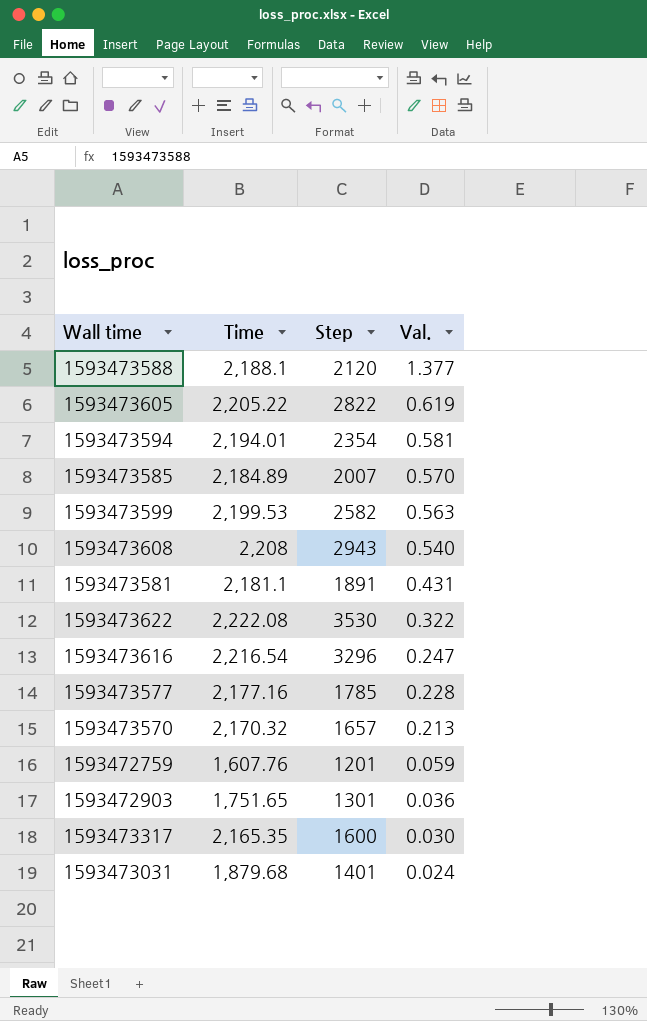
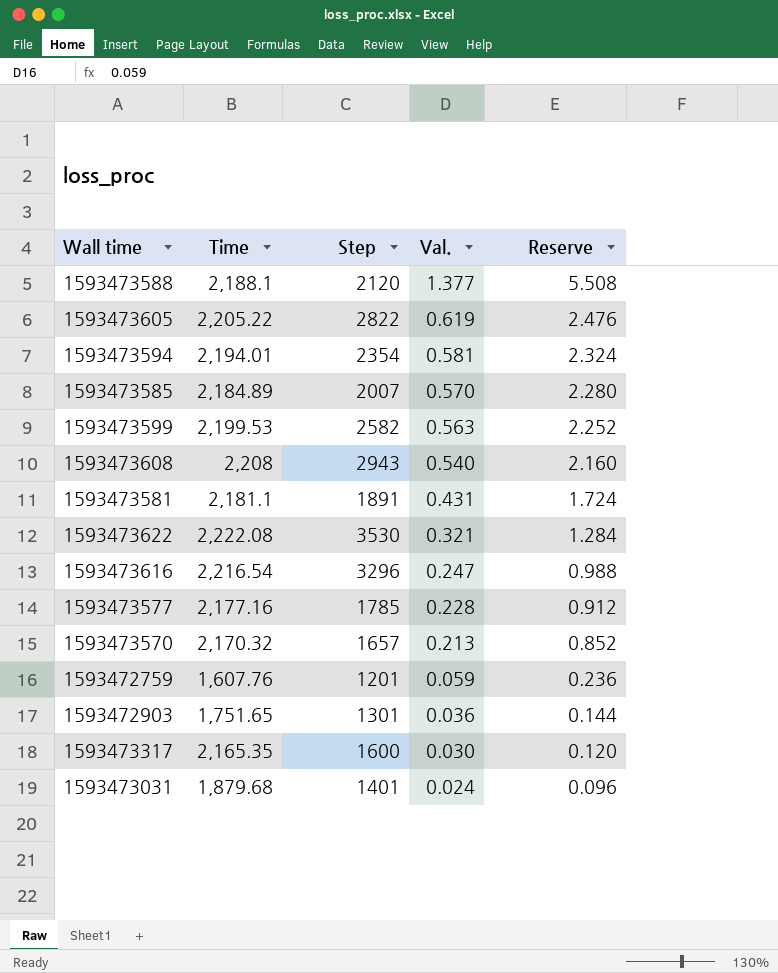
column Reserve | formula: none -> [Val.] * 4
1593473622 | Val.: 0.322 -> 0.321

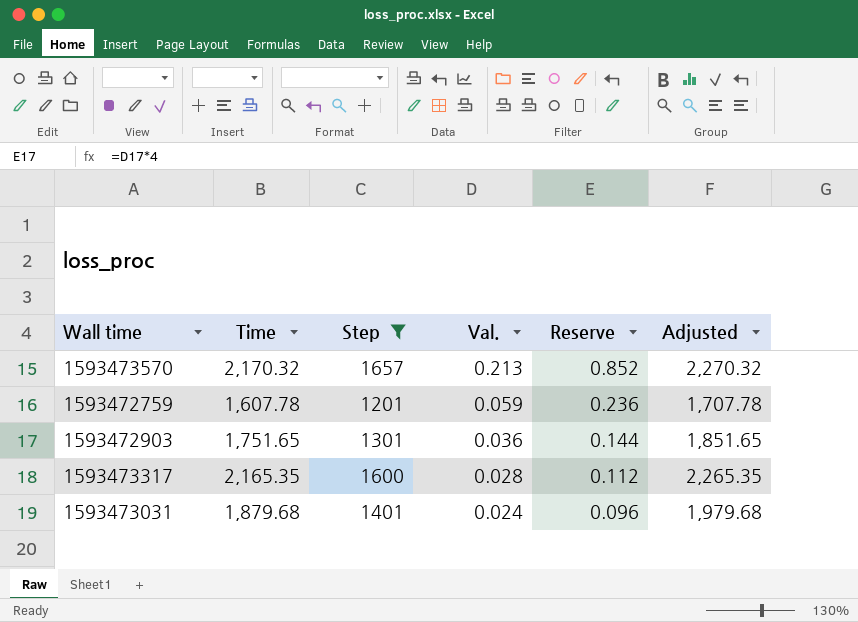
filter: none -> Step <= 1657
column Adjusted | formula: none -> [Time] + 100
1593472759 | Time: 1,607.76 -> 1,607.78
1593473317 | Val.: 0.030 -> 0.028
1593473317 | Reserve: 0.120 -> 0.112

